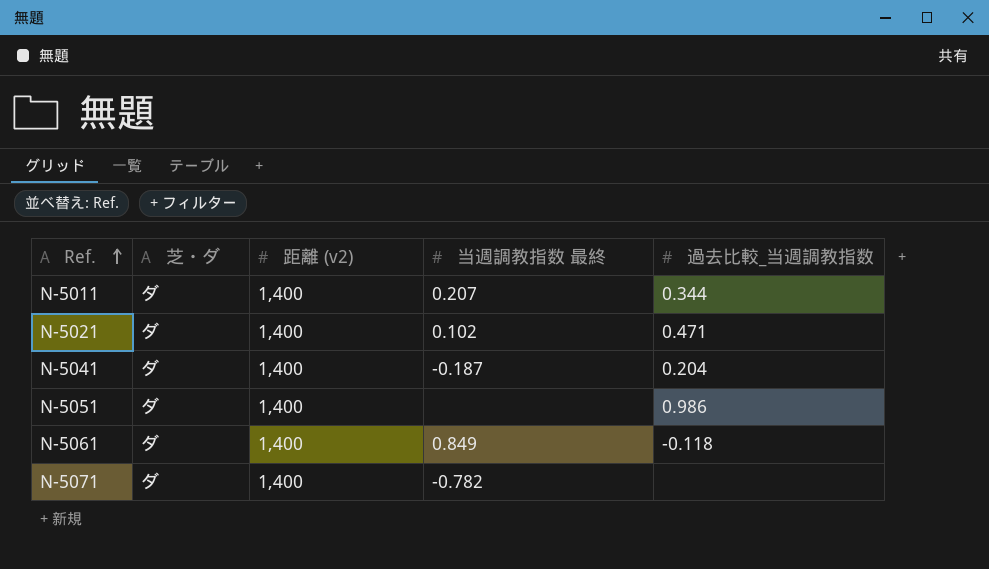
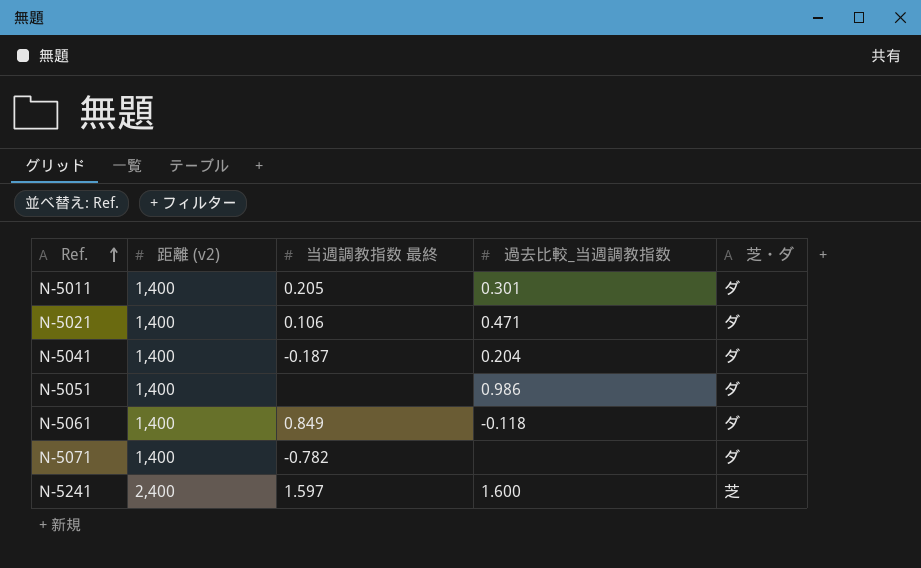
column 芝・ダ | position: 2 -> 5
N-5011 | 当週調教指数 最終: 0.207 -> 0.205
N-5011 | 過去比較_当週調教指数: 0.344 -> 0.301
N-5021 | 当週調教指数 最終: 0.102 -> 0.106
row N-5241: none -> 2,400 | 1.597 | 1.600 | 芝

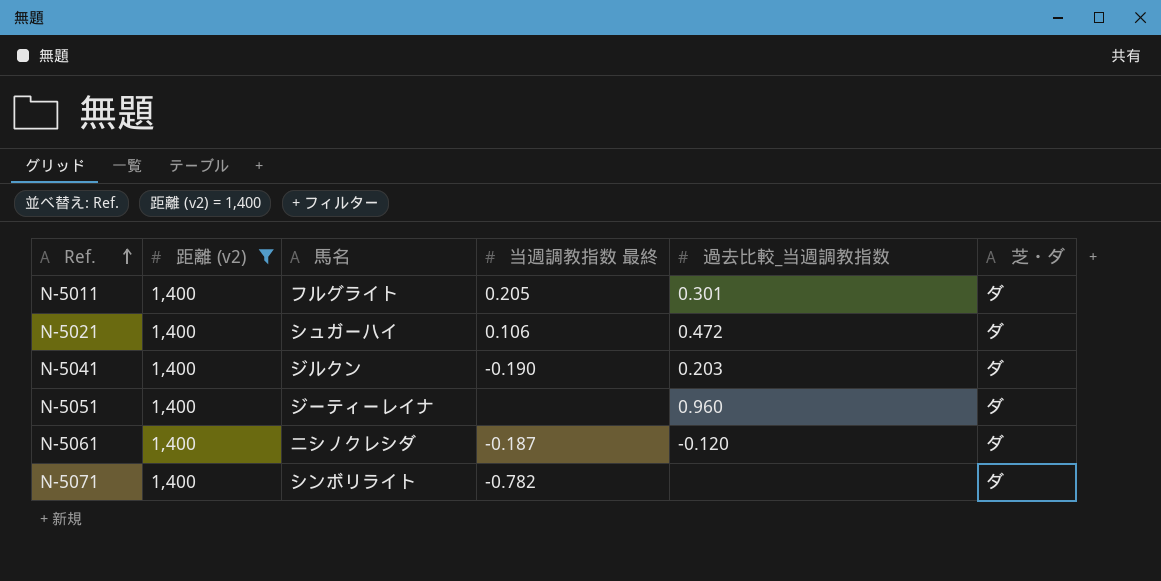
filter: none -> 距離 (v2) = 1,400
column 馬名 | position: none -> 3
N-5021 | 過去比較_当週調教指数: 0.471 -> 0.472
N-5041 | 当週調教指数 最終: -0.187 -> -0.190
N-5041 | 過去比較_当週調教指数: 0.204 -> 0.203
N-5051 | 過去比較_当週調教指数: 0.986 -> 0.960
N-5061 | 当週調教指数 最終: 0.849 -> -0.187
N-5061 | 過去比較_当週調教指数: -0.118 -> -0.120

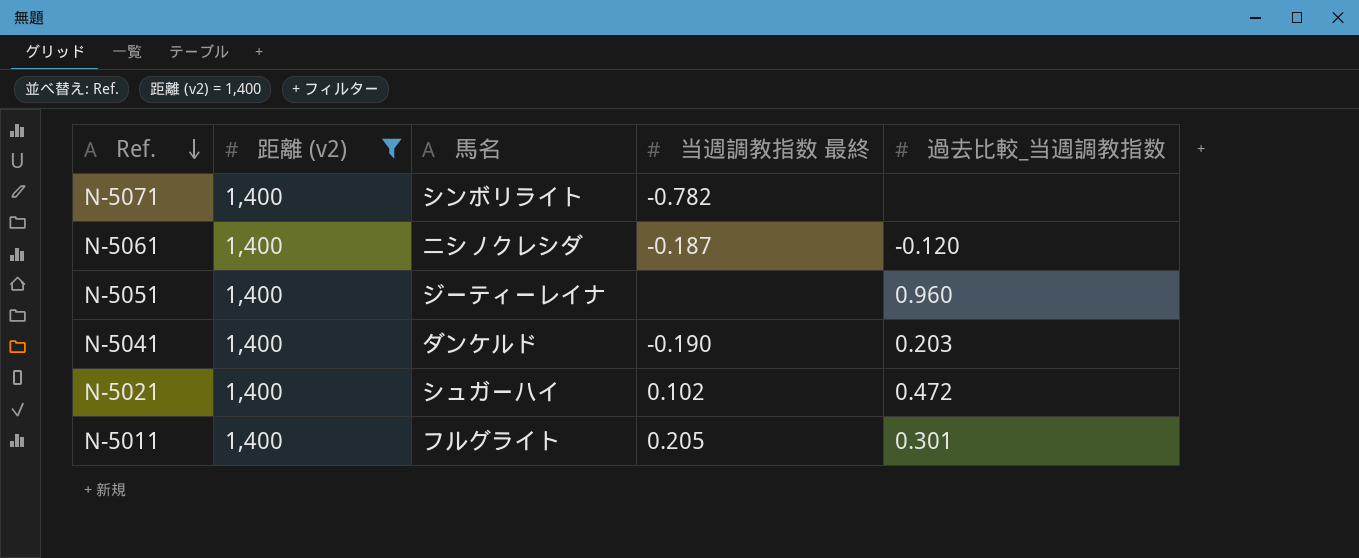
row order: Ref. ascending -> Ref. descending
column 芝・ダ | position: 6 -> none
N-5041 | 馬名: ジルクン -> ダンケルド
N-5021 | 当週調教指数 最終: 0.106 -> 0.102

